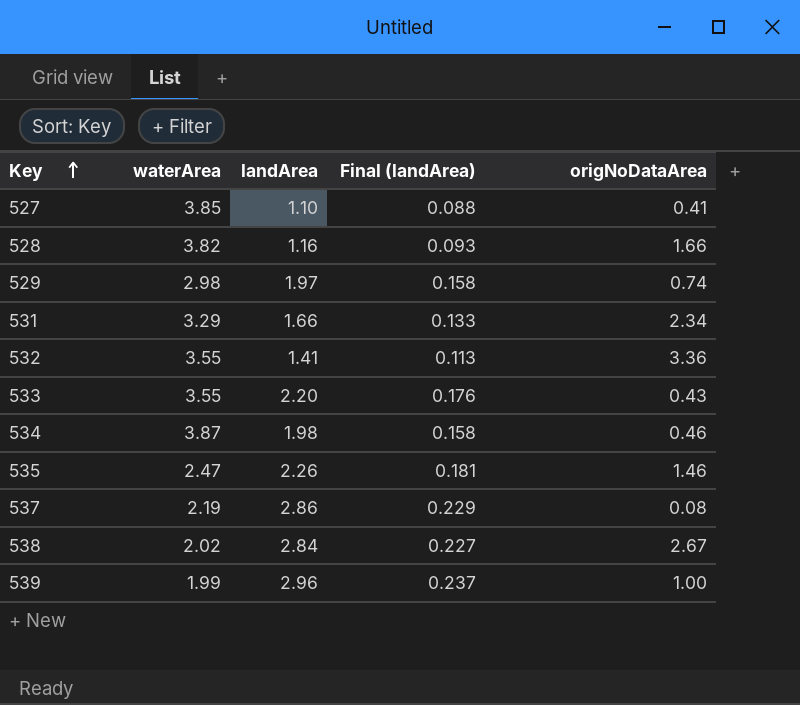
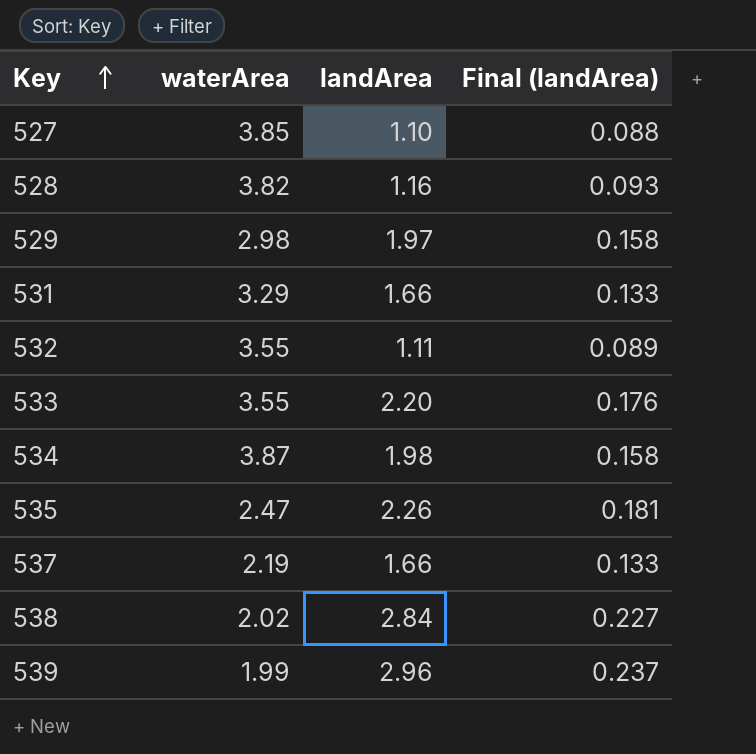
column origNoDataArea | position: 5 -> none
532 | landArea: 1.41 -> 1.11
532 | Final (landArea): 0.113 -> 0.089
537 | landArea: 2.86 -> 1.66
537 | Final (landArea): 0.229 -> 0.133

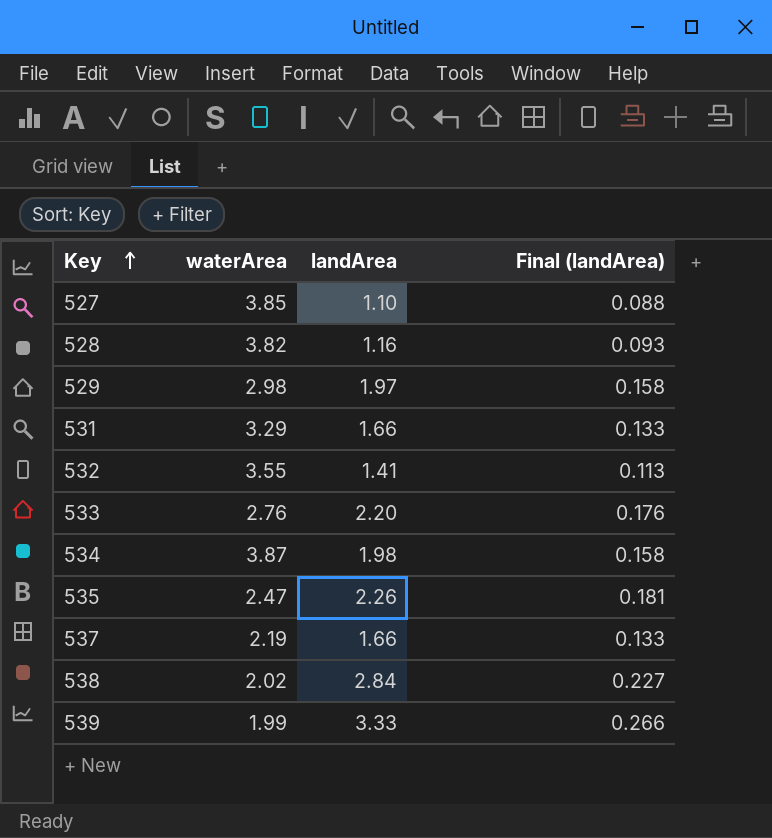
532 | landArea: 1.11 -> 1.41
532 | Final (landArea): 0.089 -> 0.113
533 | waterArea: 3.55 -> 2.76
539 | landArea: 2.96 -> 3.33
539 | Final (landArea): 0.237 -> 0.266

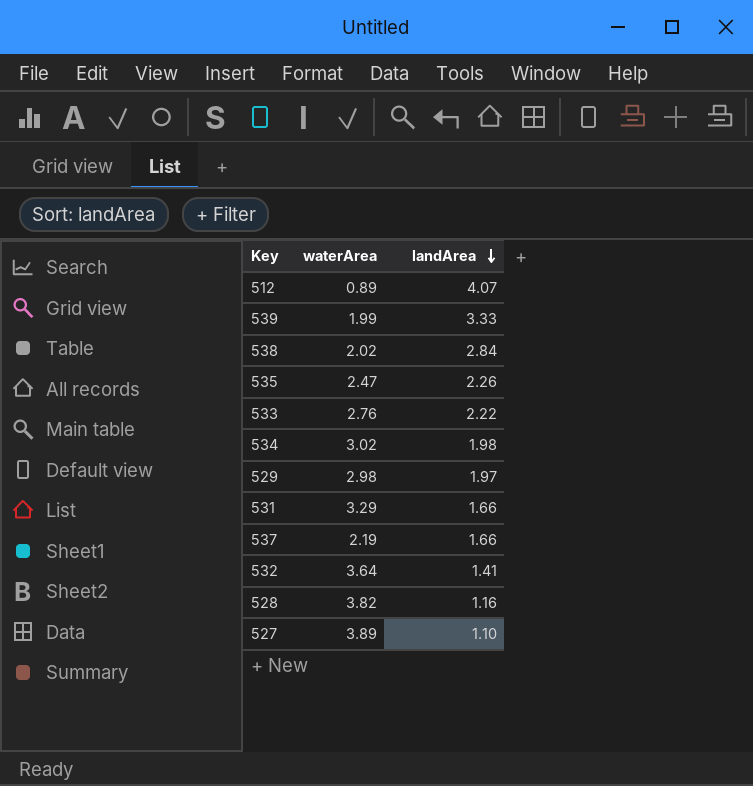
row order: Key ascending -> landArea descending
column Final (landArea) | formula: [landArea] * 0.08 -> none
row 512: none -> 0.89 | 4.07
533 | landArea: 2.20 -> 2.22
534 | waterArea: 3.87 -> 3.02
532 | waterArea: 3.55 -> 3.64
527 | waterArea: 3.85 -> 3.89

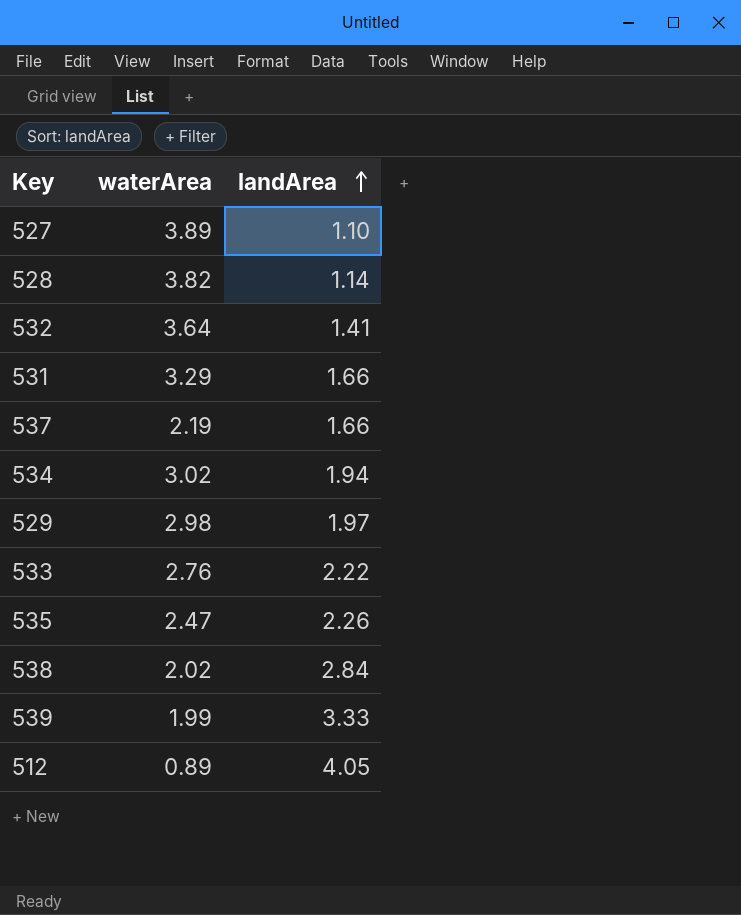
row order: landArea descending -> landArea ascending
528 | landArea: 1.16 -> 1.14
534 | landArea: 1.98 -> 1.94
512 | landArea: 4.07 -> 4.05

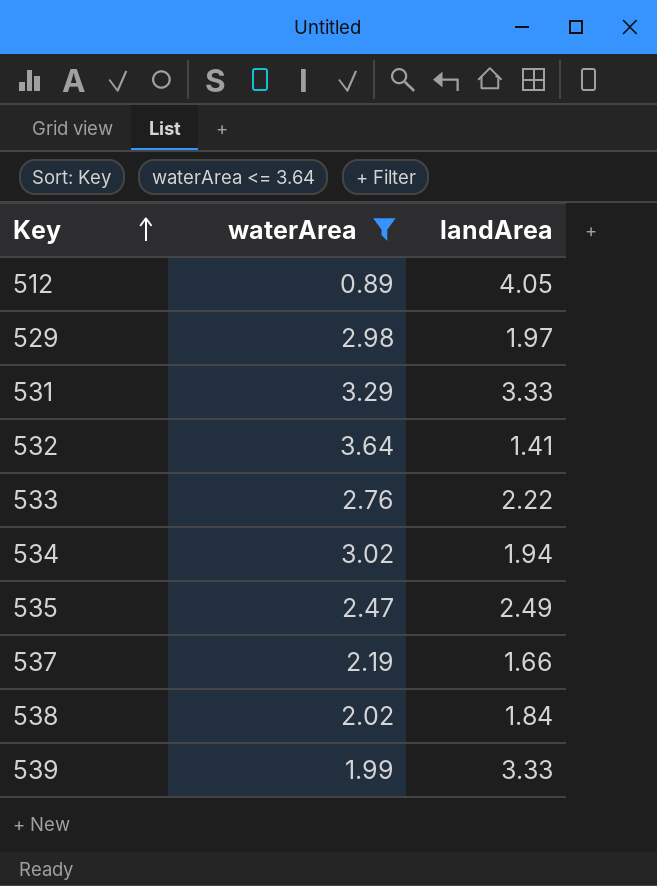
filter: none -> waterArea <= 3.64
row order: landArea ascending -> Key ascending
531 | landArea: 1.66 -> 3.33
535 | landArea: 2.26 -> 2.49
538 | landArea: 2.84 -> 1.84

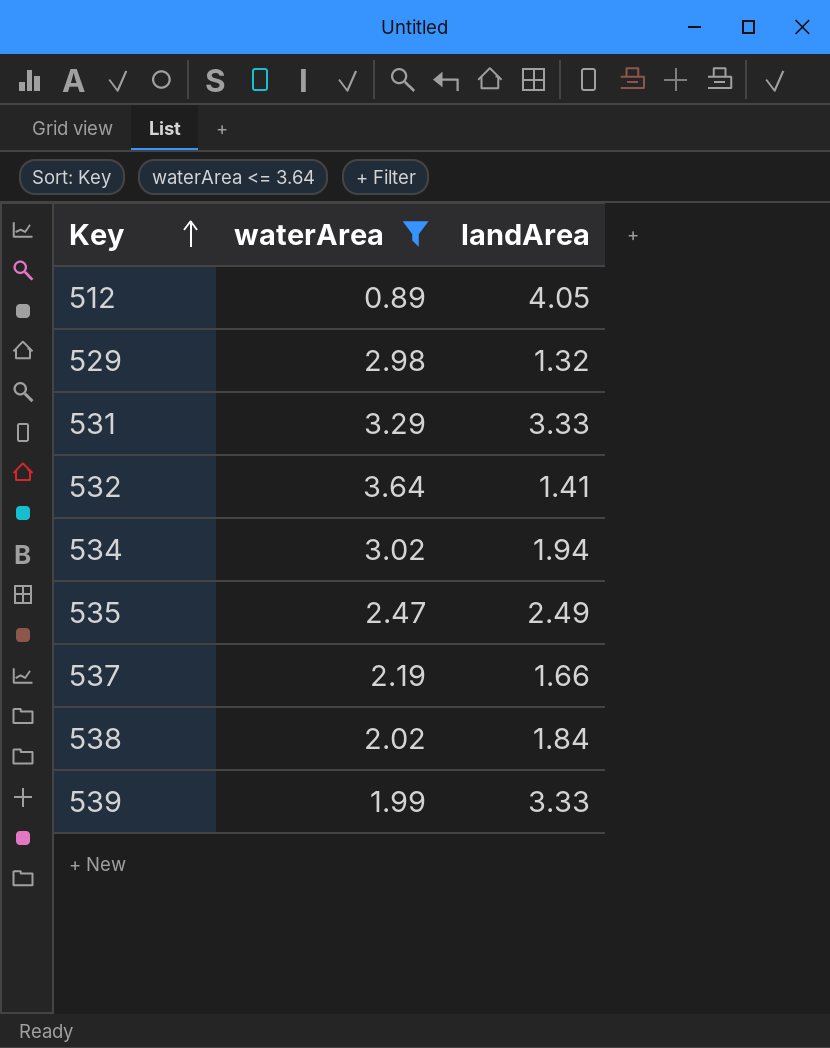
row 533: 2.76 | 2.22 -> none
529 | landArea: 1.97 -> 1.32

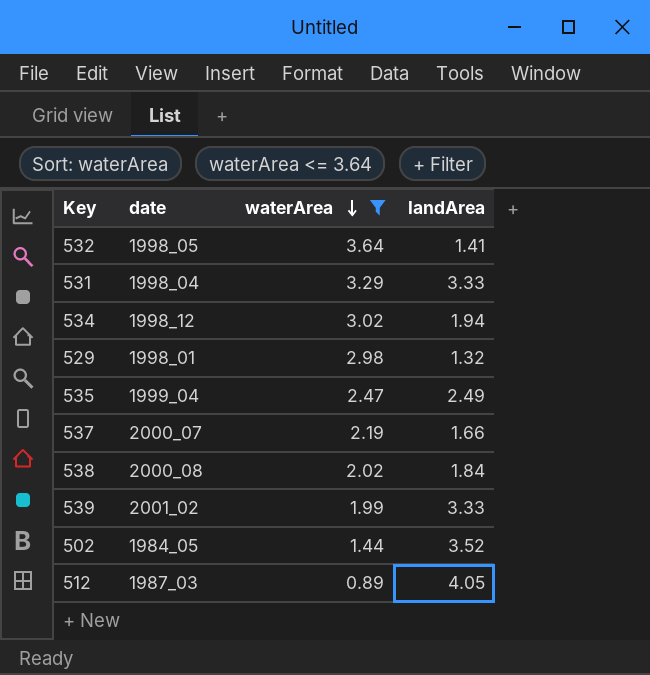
row order: Key ascending -> waterArea descending
column date | position: none -> 2
row 502: none -> 1984_05 | 1.44 | 3.52

